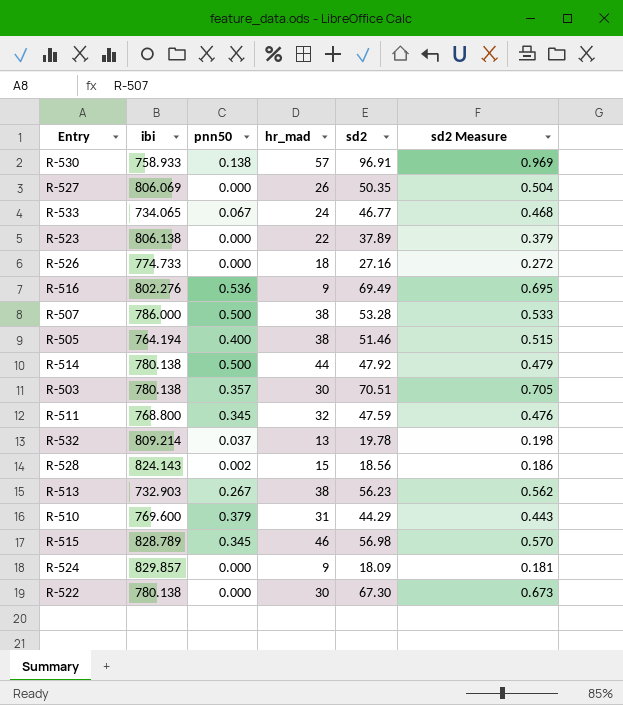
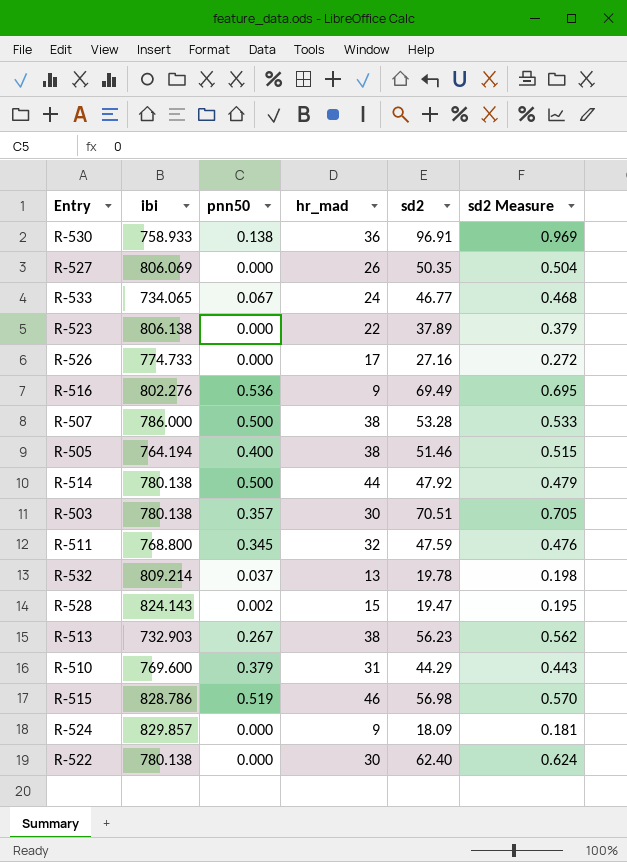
R-530 | hr_mad: 57 -> 36
R-526 | hr_mad: 18 -> 17
R-528 | sd2: 18.56 -> 19.47
R-528 | sd2 Measure: 0.186 -> 0.195
R-515 | ibi: 828.789 -> 828.786
R-515 | pnn50: 0.345 -> 0.519
R-522 | sd2: 67.30 -> 62.40
R-522 | sd2 Measure: 0.673 -> 0.624

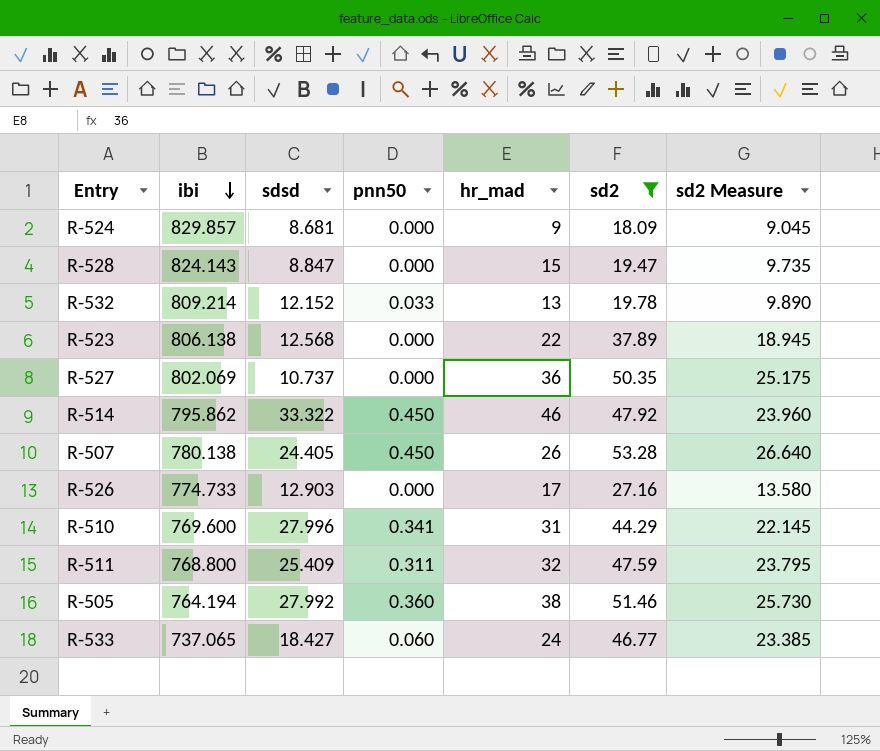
filter: none -> sd2 <= 53.28
row order: none -> ibi descending
column sdsd | position: none -> 3
column sd2 Measure | formula: [sd2] * 0.01 -> [sd2] * 0.5
R-528 | pnn50: 0.002 -> 0.000
R-532 | pnn50: 0.037 -> 0.033
R-527 | ibi: 806.069 -> 802.069
R-527 | hr_mad: 26 -> 36
R-514 | ibi: 780.138 -> 795.862
R-514 | pnn50: 0.500 -> 0.450
R-514 | hr_mad: 44 -> 46
R-507 | ibi: 786.000 -> 780.138
R-507 | pnn50: 0.500 -> 0.450
R-507 | hr_mad: 38 -> 26
R-510 | pnn50: 0.379 -> 0.341
R-511 | pnn50: 0.345 -> 0.311
R-505 | pnn50: 0.400 -> 0.360
R-533 | ibi: 734.065 -> 737.065
R-533 | pnn50: 0.067 -> 0.060

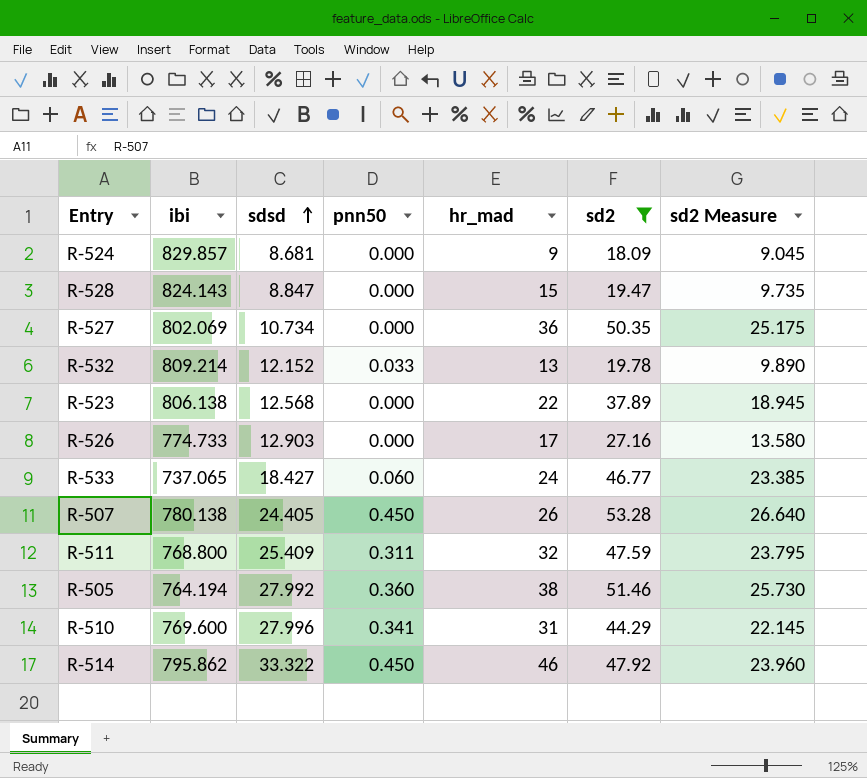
row order: ibi descending -> sdsd ascending
R-527 | sdsd: 10.737 -> 10.734

